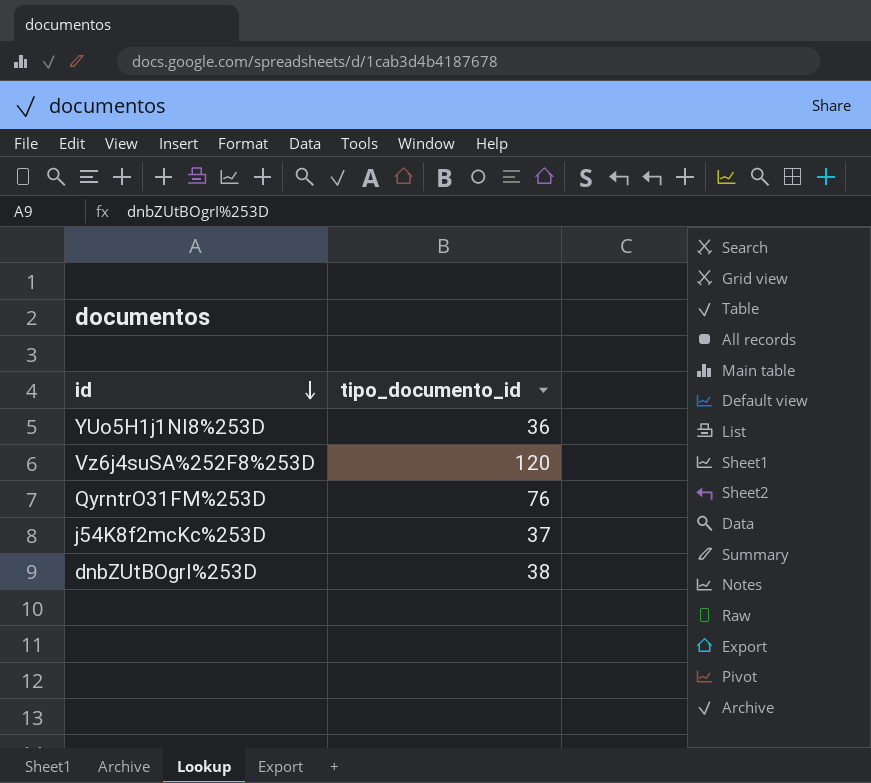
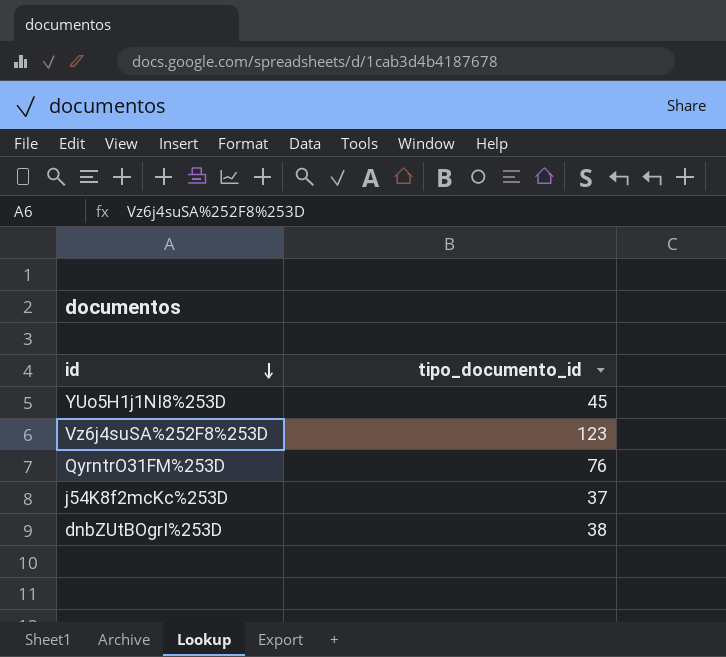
YUo5H1j1NI8%253D | tipo_documento_id: 36 -> 45
Vz6j4suSA%252F8%253D | tipo_documento_id: 120 -> 123

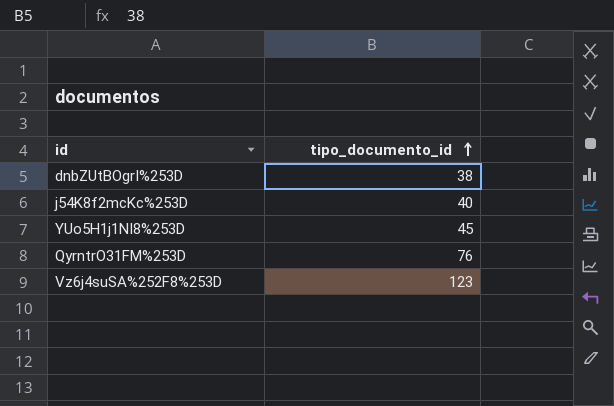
row order: id descending -> tipo_documento_id ascending
j54K8f2mcKc%253D | tipo_documento_id: 37 -> 40

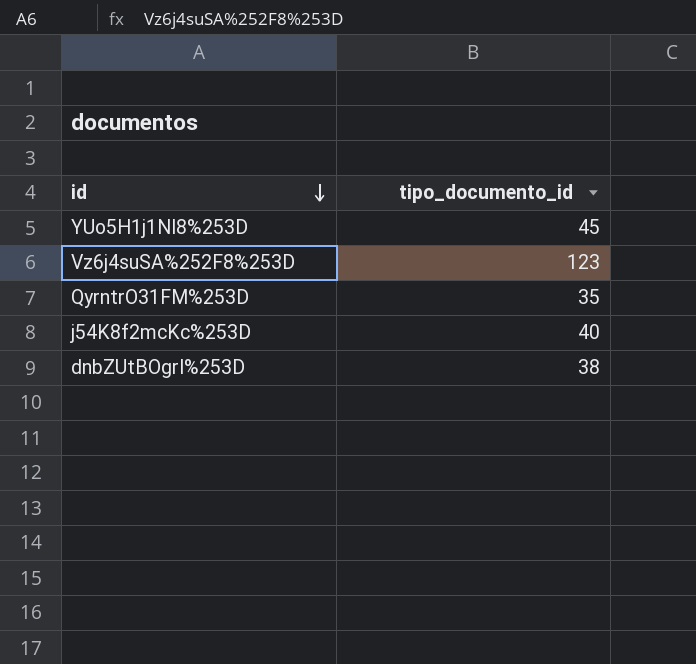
row order: tipo_documento_id ascending -> id descending
QyrntrO31FM%253D | tipo_documento_id: 76 -> 35

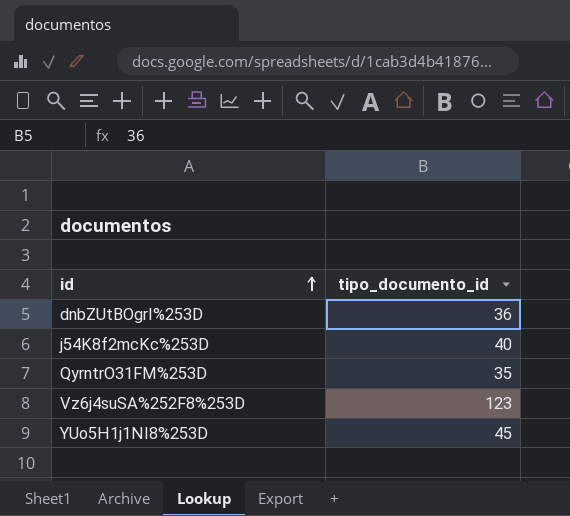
row order: id descending -> id ascending
dnbZUtBOgrI%253D | tipo_documento_id: 38 -> 36

